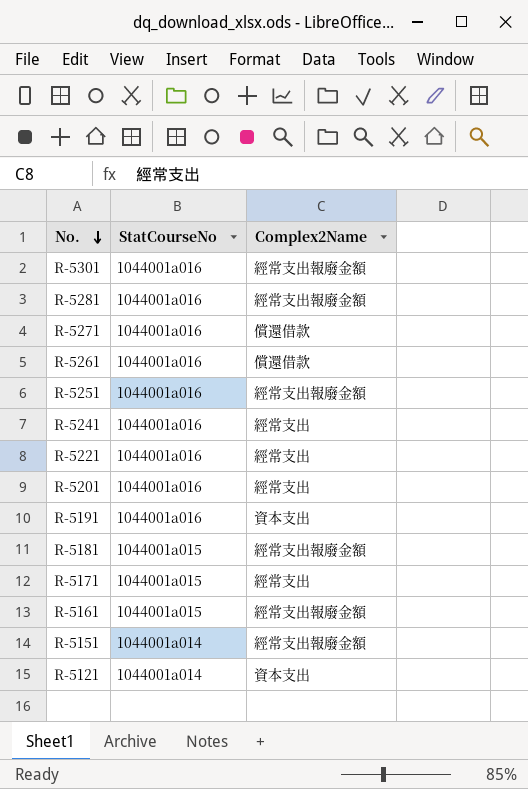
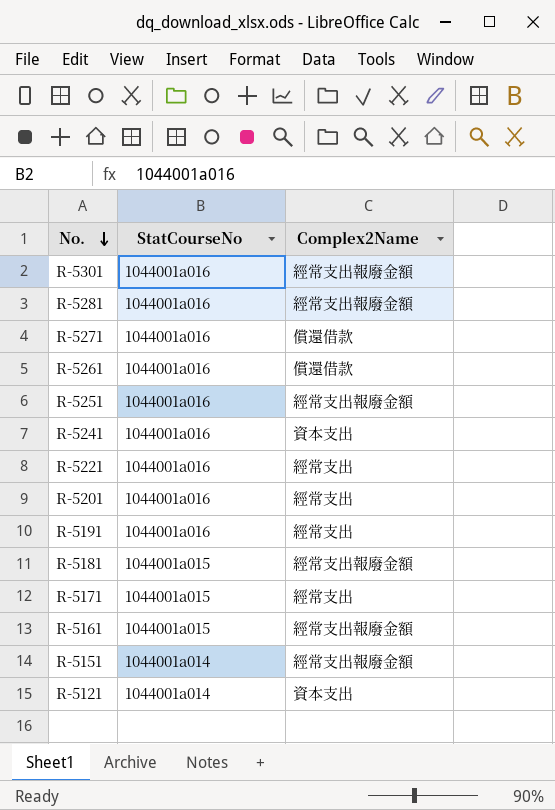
R-5241 | Complex2Name: 經常支出 -> 資本支出
R-5191 | Complex2Name: 資本支出 -> 經常支出

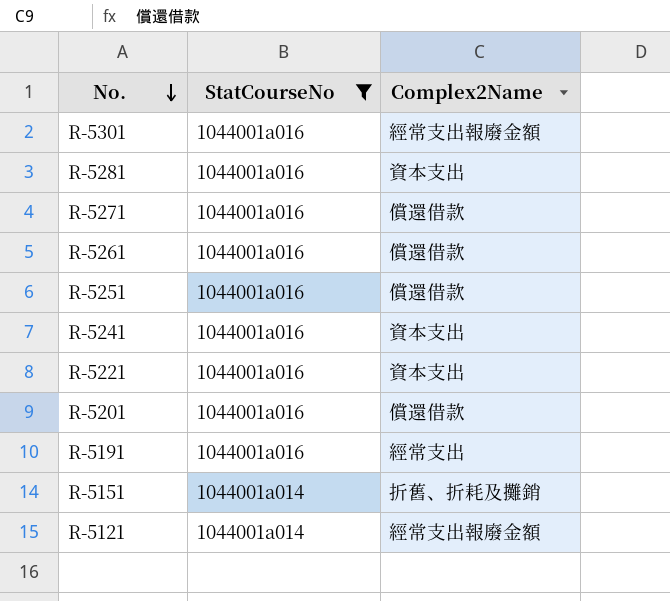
filter: none -> StatCourseNo != 1044001a015
R-5281 | Complex2Name: 經常支出報廢金額 -> 資本支出
R-5251 | Complex2Name: 經常支出報廢金額 -> 償還借款
R-5221 | Complex2Name: 經常支出 -> 資本支出
R-5201 | Complex2Name: 經常支出 -> 償還借款
R-5151 | Complex2Name: 經常支出報廢金額 -> 折舊、折耗及攤銷
R-5121 | Complex2Name: 資本支出 -> 經常支出報廢金額

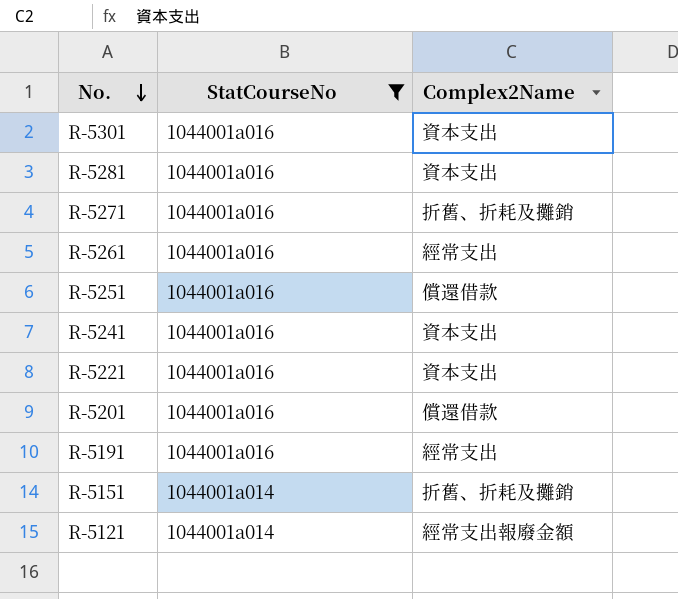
R-5301 | Complex2Name: 經常支出報廢金額 -> 資本支出
R-5271 | Complex2Name: 償還借款 -> 折舊、折耗及攤銷
R-5261 | Complex2Name: 償還借款 -> 經常支出

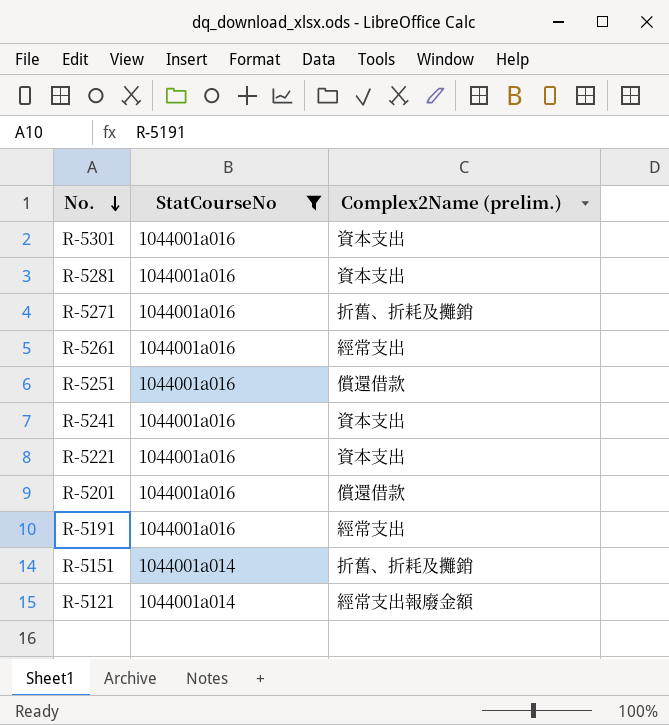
column name: Complex2Name -> Complex2Name (prelim.)

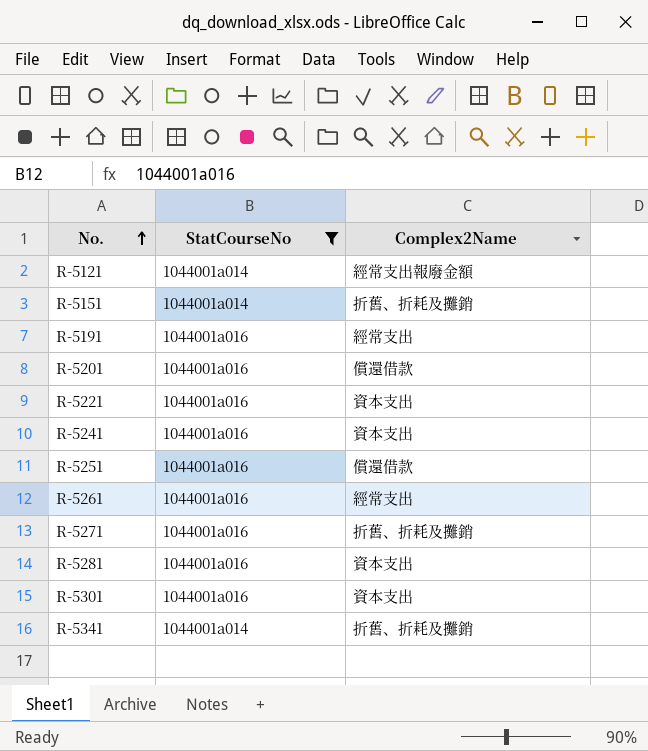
row order: No. descending -> No. ascending
column name: Complex2Name (prelim.) -> Complex2Name
row R-5341: none -> 1044001a014 | 折舊、折耗及攤銷

